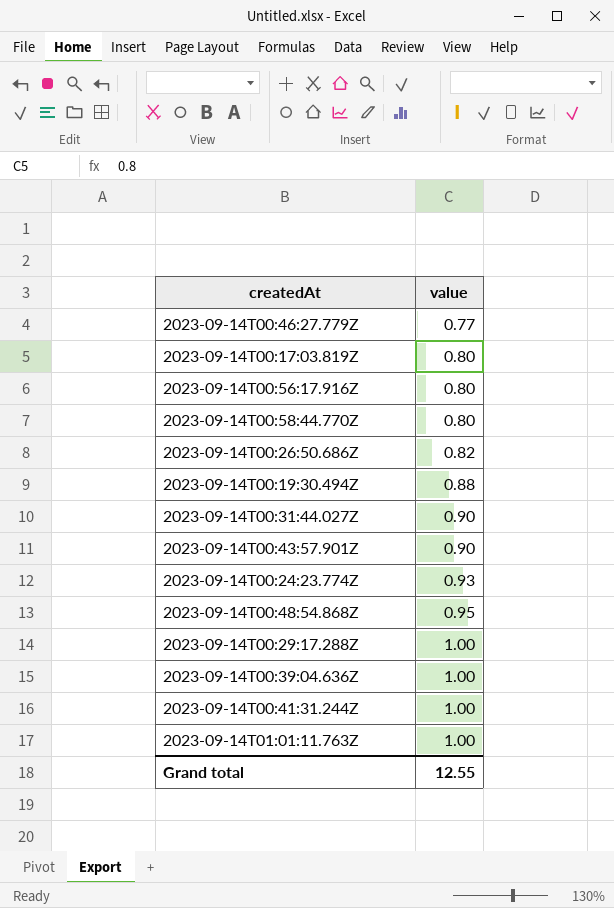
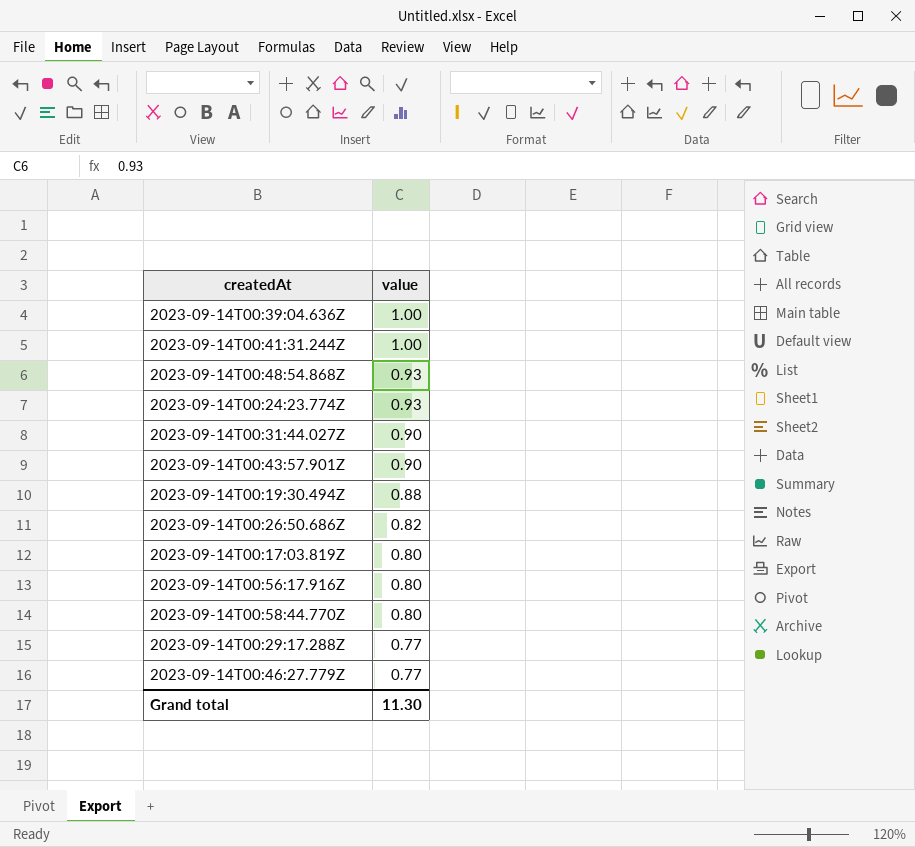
row order: value ascending -> value descending
row 2023-09-14T01:01:11.763Z: 1.00 -> none
2023-09-14T00:48:54.868Z | value: 0.95 -> 0.93
2023-09-14T00:29:17.288Z | value: 1.00 -> 0.77
Grand total | value: 12.55 -> 11.30

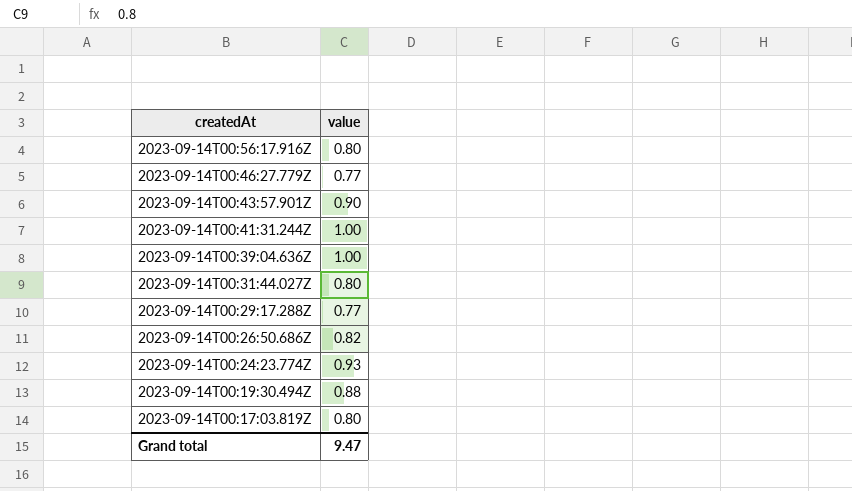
row order: value descending -> createdAt descending
row 2023-09-14T00:48:54.868Z: 0.93 -> none
row 2023-09-14T00:58:44.770Z: 0.80 -> none
2023-09-14T00:31:44.027Z | value: 0.90 -> 0.80
Grand total | value: 11.30 -> 9.47

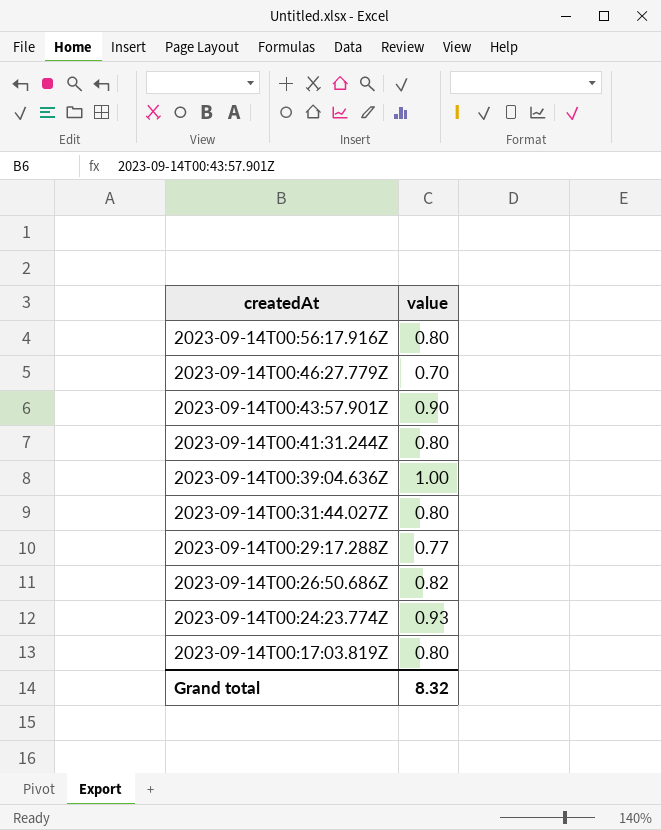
row 2023-09-14T00:19:30.494Z: 0.88 -> none
2023-09-14T00:46:27.779Z | value: 0.77 -> 0.70
2023-09-14T00:41:31.244Z | value: 1.00 -> 0.80
Grand total | value: 9.47 -> 8.32

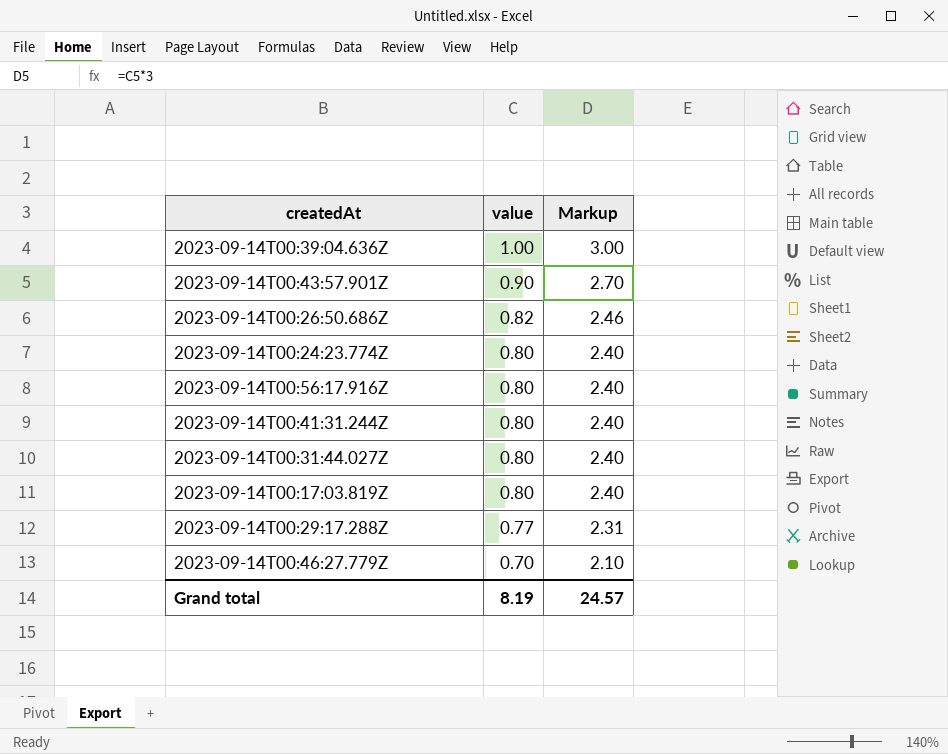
row order: createdAt descending -> value descending
column Markup | formula: none -> [value] * 3
2023-09-14T00:24:23.774Z | value: 0.93 -> 0.80
Grand total | value: 8.32 -> 8.19

